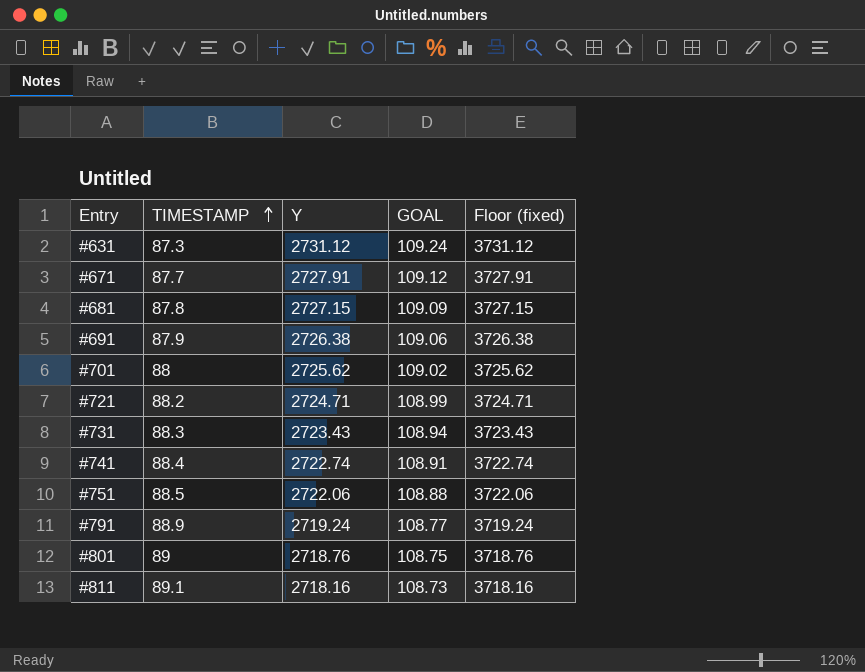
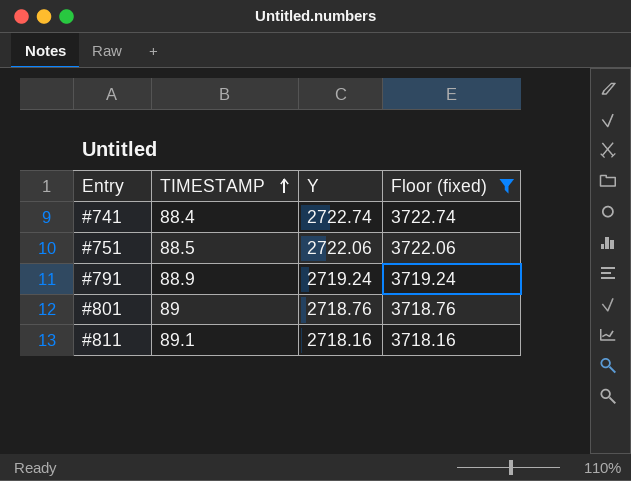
filter: none -> Floor (fixed) <= 3722.74
column GOAL | formula: [Y] * 0.04 -> none

